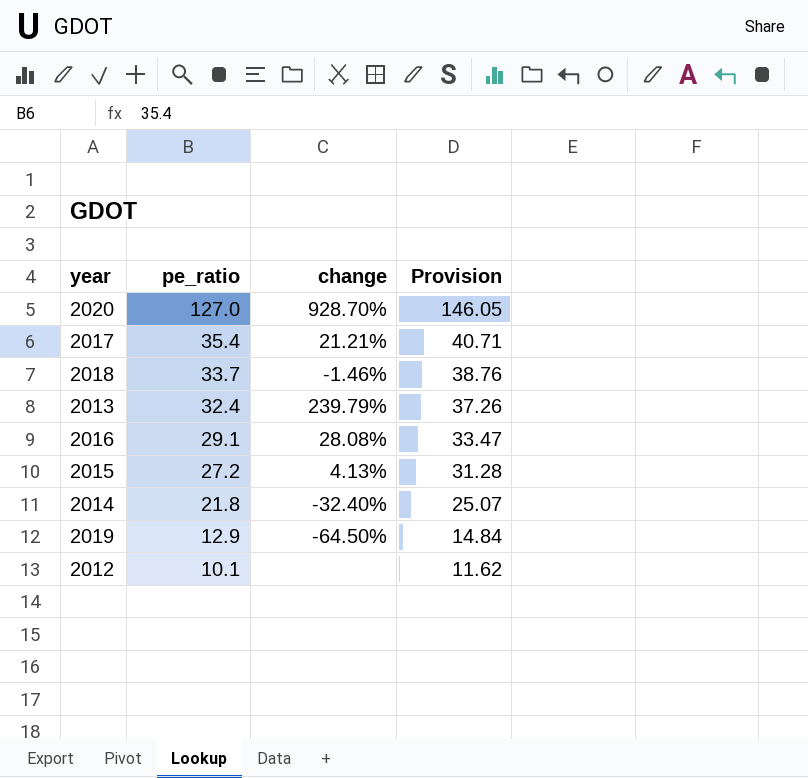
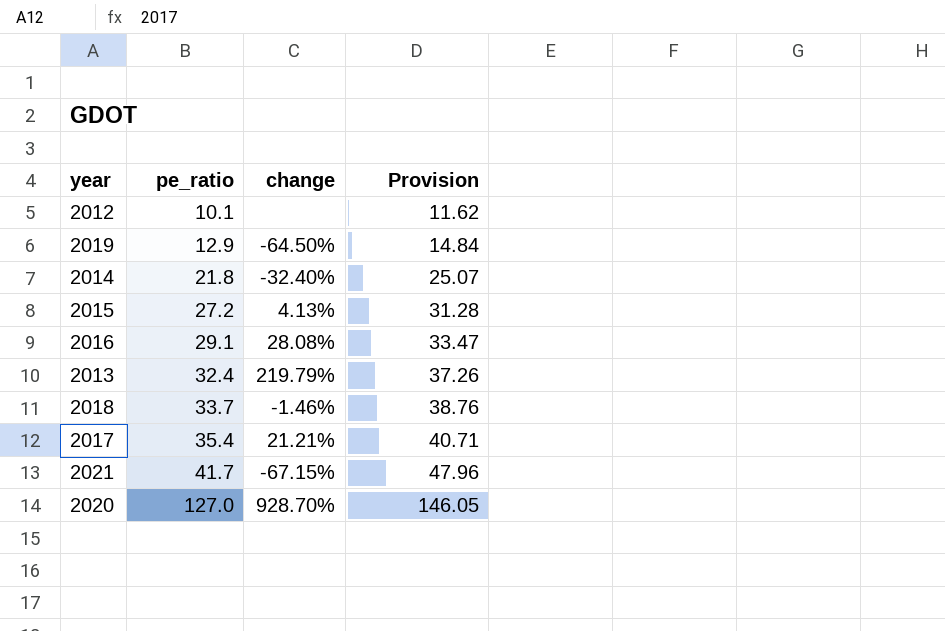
row order: pe_ratio descending -> pe_ratio ascending
2013 | change: 239.79% -> 219.79%
row 2021: none -> 41.7 | -67.15% | 47.96

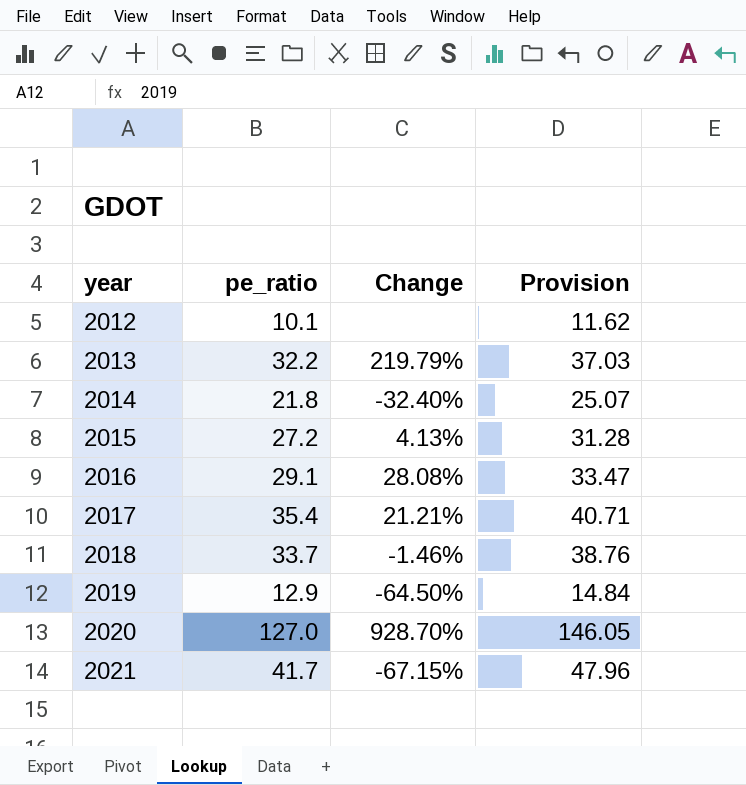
row order: pe_ratio ascending -> year ascending
column name: change -> Change
2013 | pe_ratio: 32.4 -> 32.2
2013 | Provision: 37.26 -> 37.03

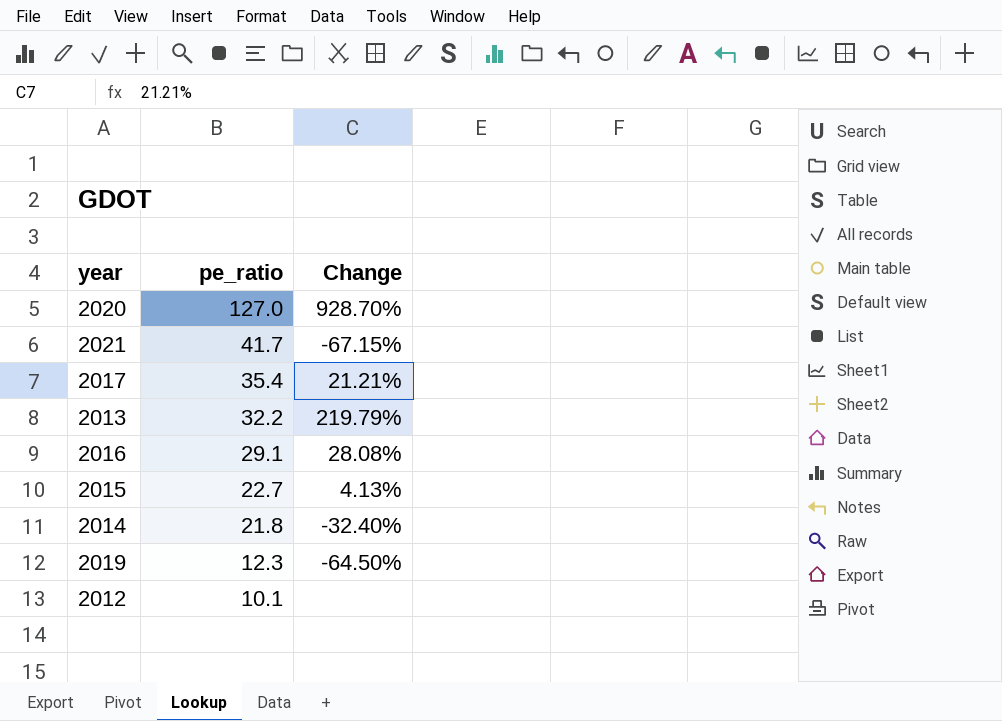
row order: year ascending -> pe_ratio descending
column Provision | formula: [pe_ratio] * 1.15 -> none
row 2018: 33.7 | -1.46% | 38.76 -> none
2015 | pe_ratio: 27.2 -> 22.7
2019 | pe_ratio: 12.9 -> 12.3

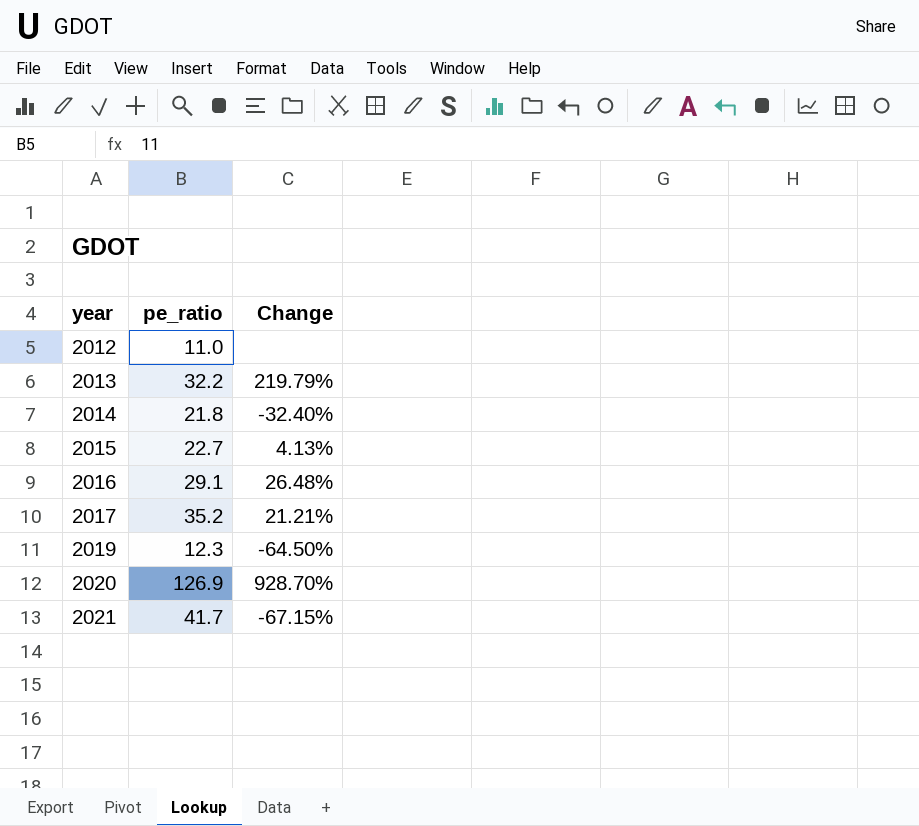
row order: pe_ratio descending -> year ascending
2012 | pe_ratio: 10.1 -> 11.0
2016 | Change: 28.08% -> 26.48%
2017 | pe_ratio: 35.4 -> 35.2
2020 | pe_ratio: 127.0 -> 126.9

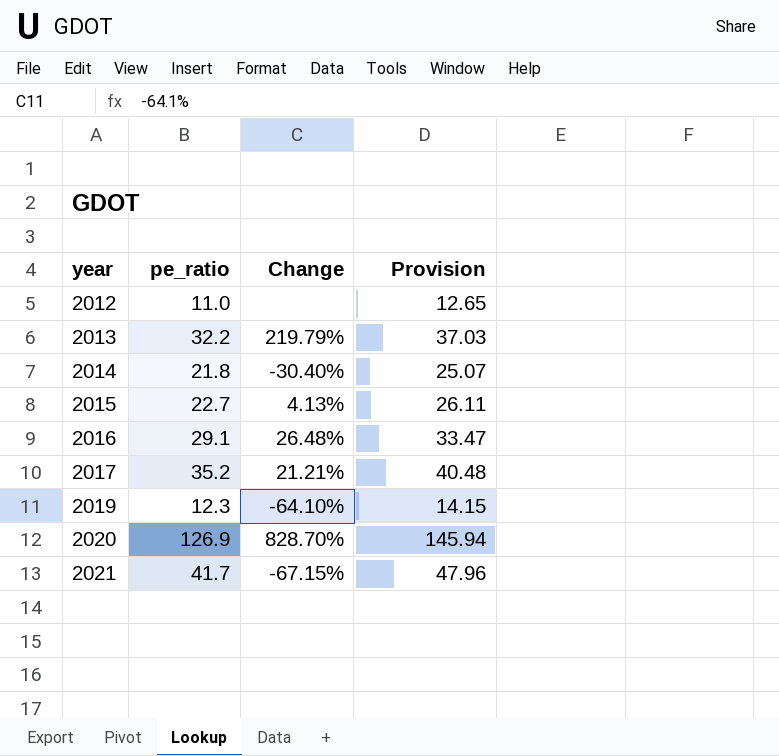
column Provision | formula: none -> [pe_ratio] * 1.15
2014 | Change: -32.40% -> -30.40%
2019 | Change: -64.50% -> -64.10%
2020 | Change: 928.70% -> 828.70%

